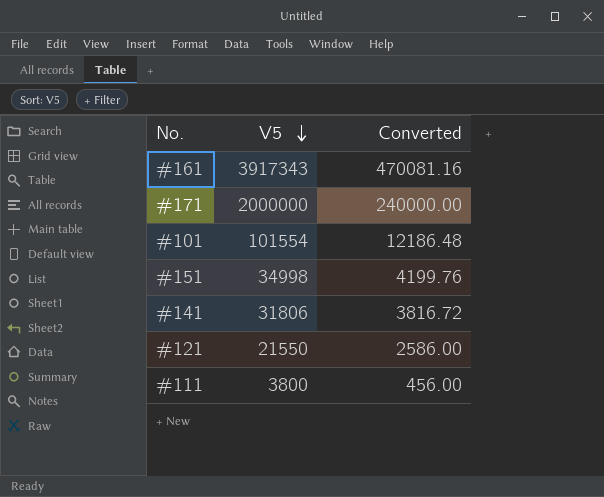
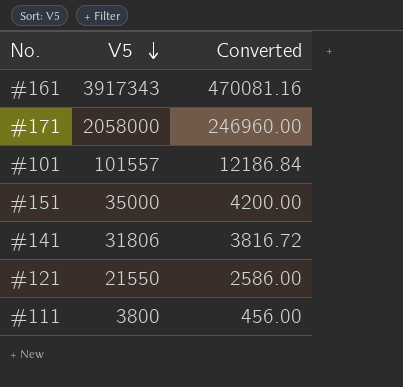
#171 | V5: 2000000 -> 2058000
#171 | Converted: 240000.00 -> 246960.00
#101 | V5: 101554 -> 101557
#101 | Converted: 12186.48 -> 12186.84
#151 | V5: 34998 -> 35000
#151 | Converted: 4199.76 -> 4200.00

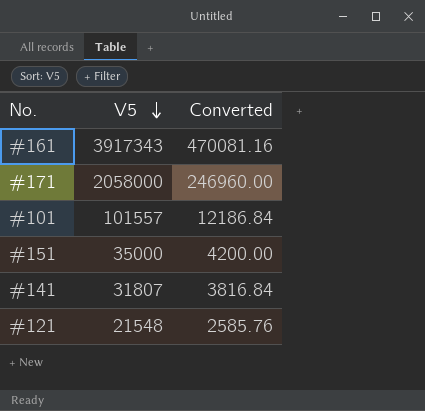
row #111: 3800 | 456.00 -> none
#141 | V5: 31806 -> 31807
#141 | Converted: 3816.72 -> 3816.84
#121 | V5: 21550 -> 21548
#121 | Converted: 2586.00 -> 2585.76

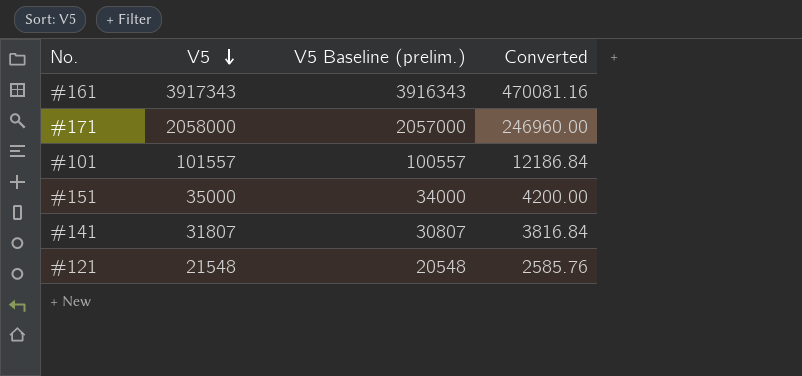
column V5 Baseline (prelim.) | formula: none -> [V5] - 1000

